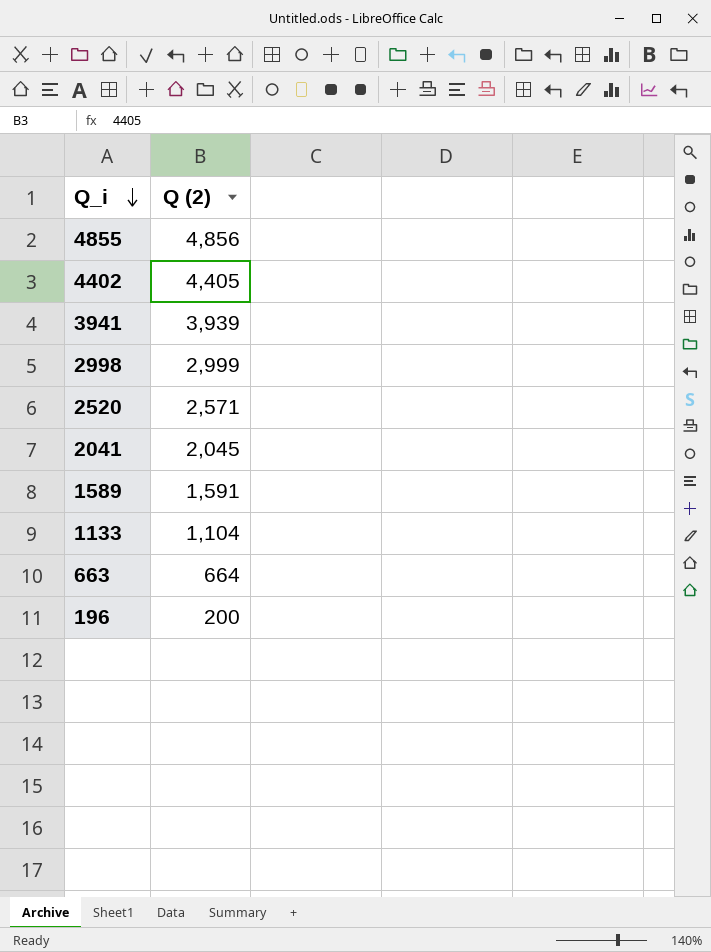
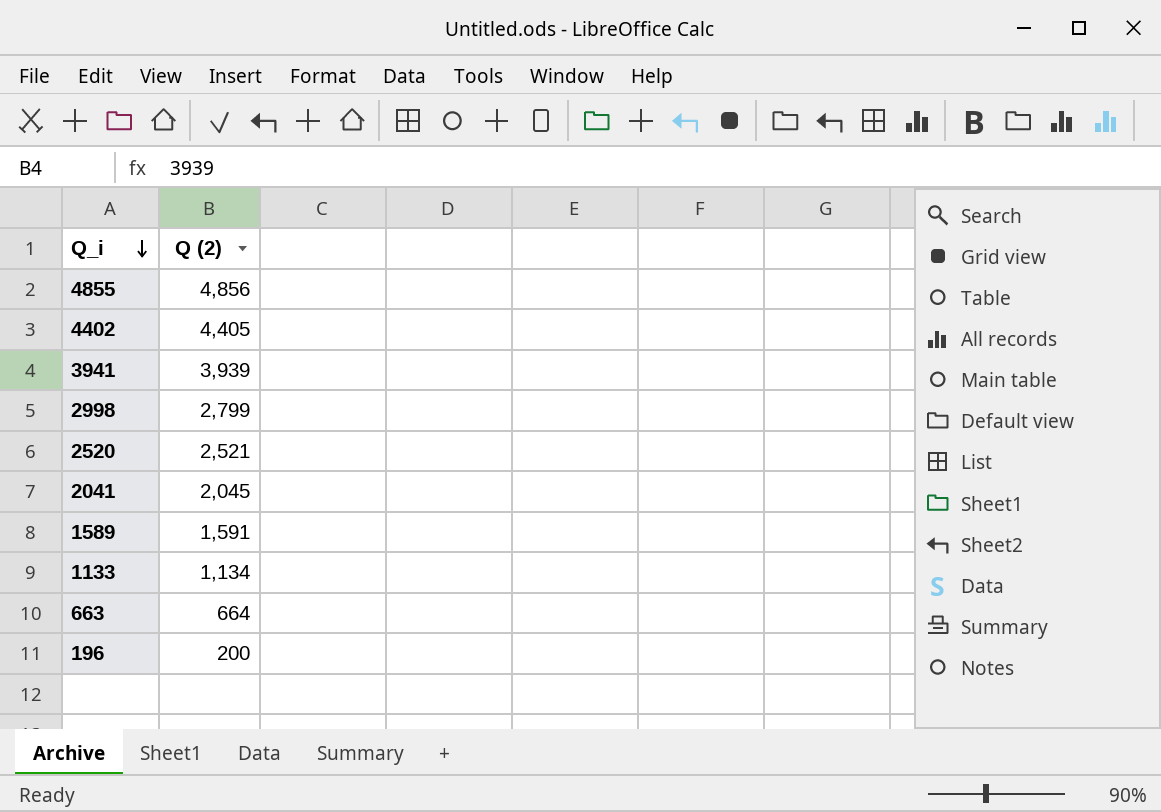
2998 | Q (2): 2,999 -> 2,799
2520 | Q (2): 2,571 -> 2,521
1133 | Q (2): 1,104 -> 1,134

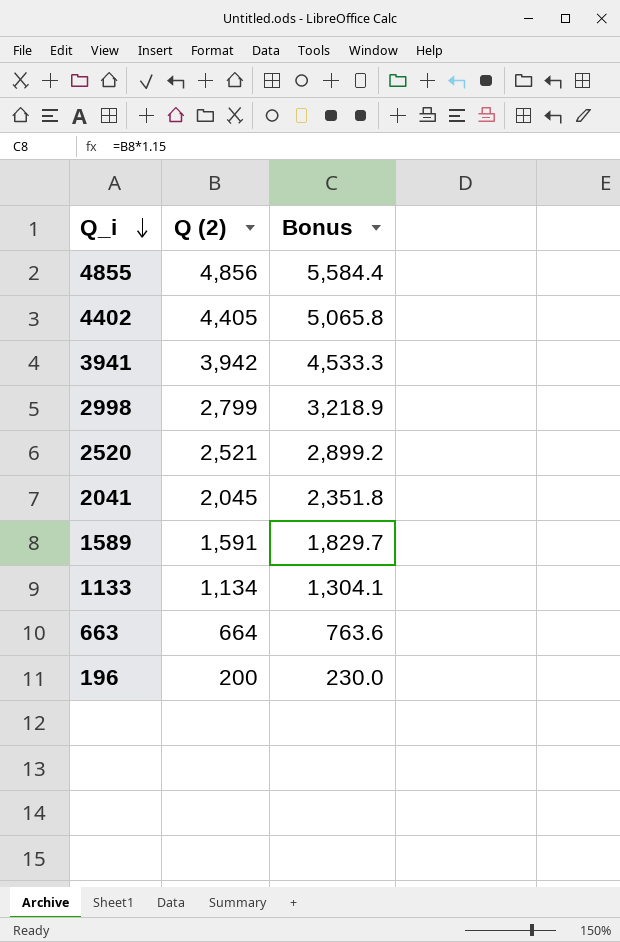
column Bonus | formula: none -> [Q (2)] * 1.15
3941 | Q (2): 3,939 -> 3,942

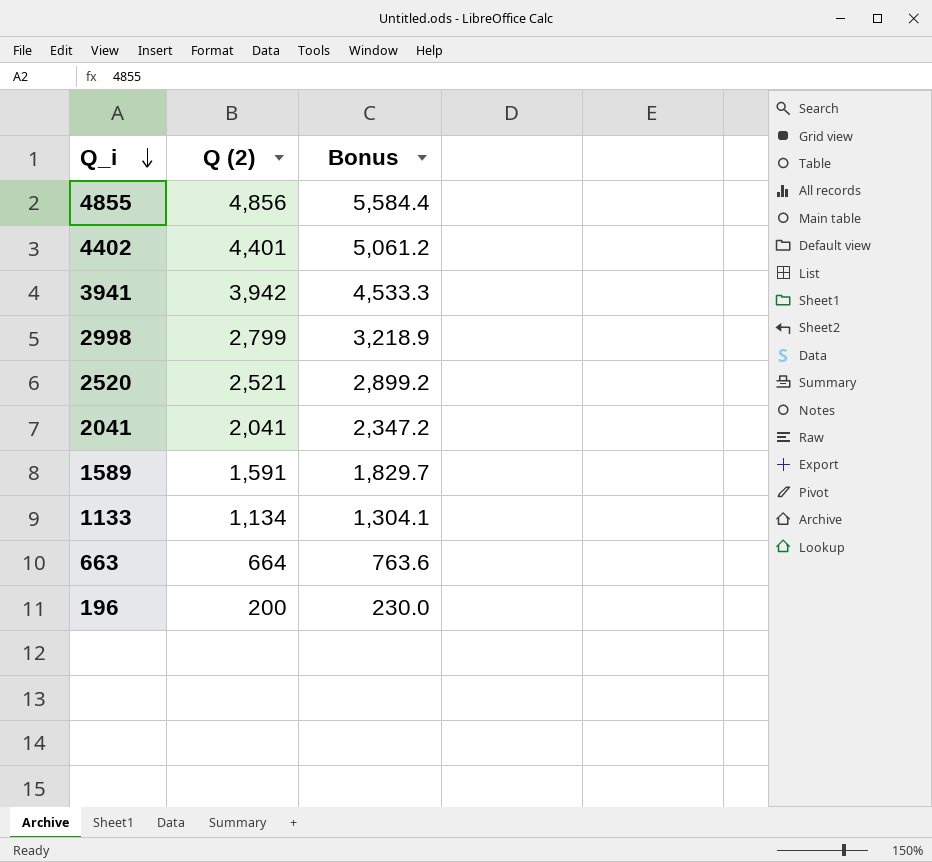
4402 | Q (2): 4,405 -> 4,401
4402 | Bonus: 5,065.8 -> 5,061.2
2041 | Q (2): 2,045 -> 2,041
2041 | Bonus: 2,351.8 -> 2,347.2

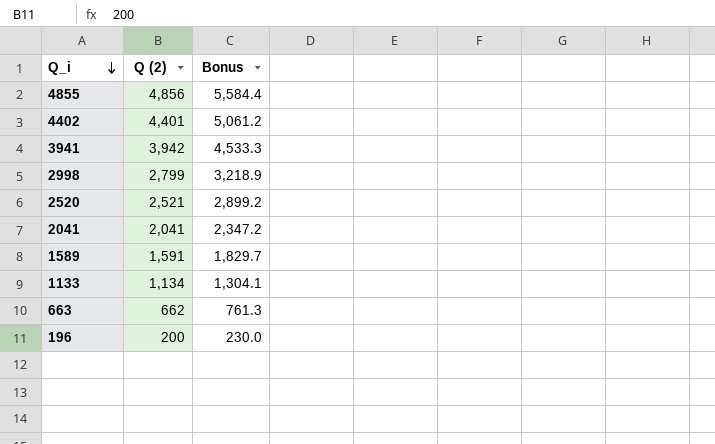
663 | Q (2): 664 -> 662
663 | Bonus: 763.6 -> 761.3

